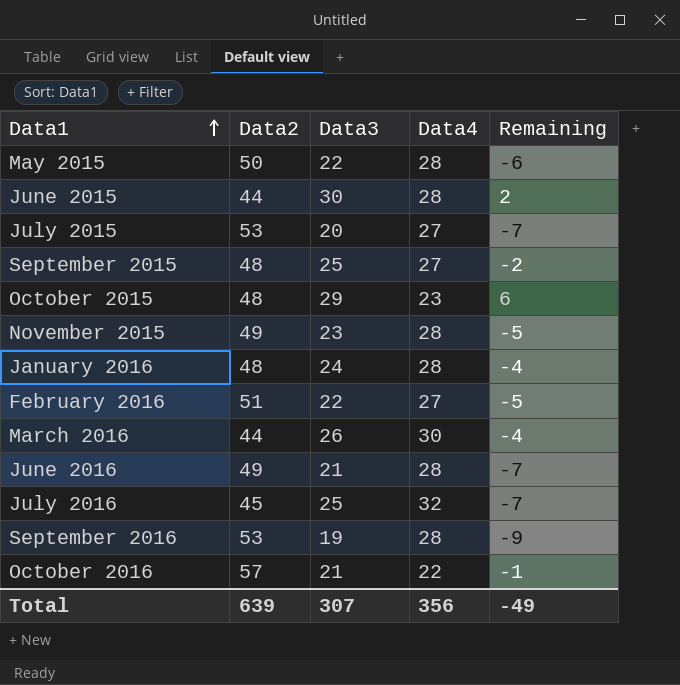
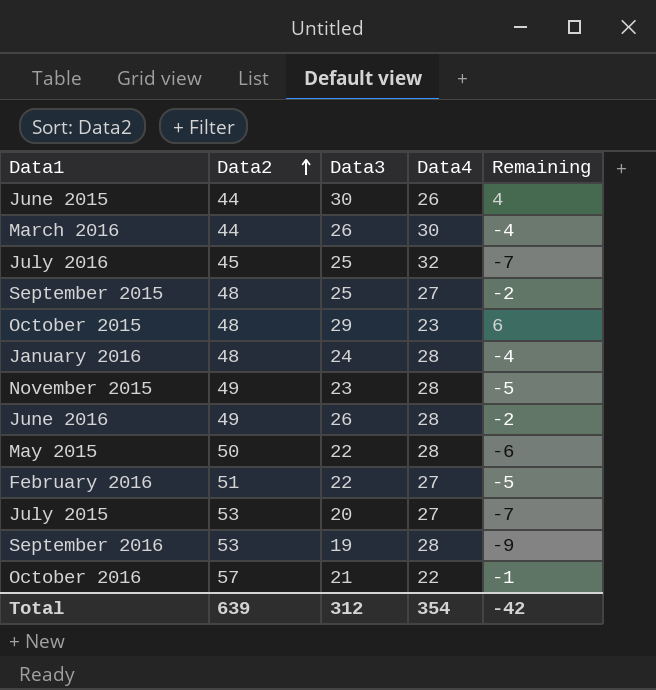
row order: Data1 ascending -> Data2 ascending
June 2015 | Data4: 28 -> 26
June 2015 | Remaining: 2 -> 4
June 2016 | Data3: 21 -> 26
June 2016 | Remaining: -7 -> -2
Total | Data3: 307 -> 312
Total | Data4: 356 -> 354
Total | Remaining: -49 -> -42

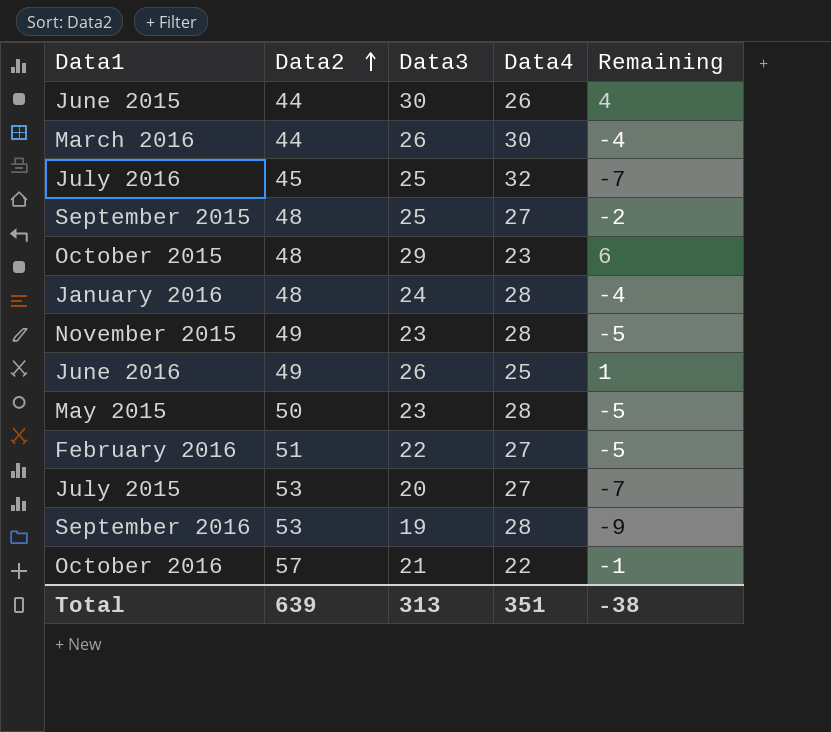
June 2016 | Data4: 28 -> 25
June 2016 | Remaining: -2 -> 1
May 2015 | Data3: 22 -> 23
May 2015 | Remaining: -6 -> -5
Total | Data3: 312 -> 313
Total | Data4: 354 -> 351
Total | Remaining: -42 -> -38

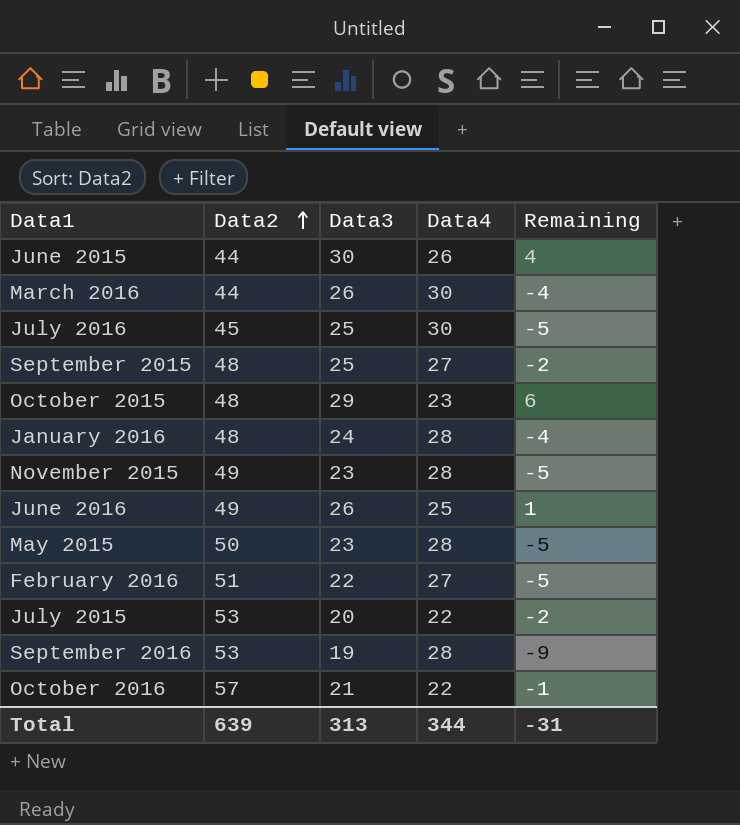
July 2016 | Data4: 32 -> 30
July 2016 | Remaining: -7 -> -5
July 2015 | Data4: 27 -> 22
July 2015 | Remaining: -7 -> -2
Total | Data4: 351 -> 344
Total | Remaining: -38 -> -31

